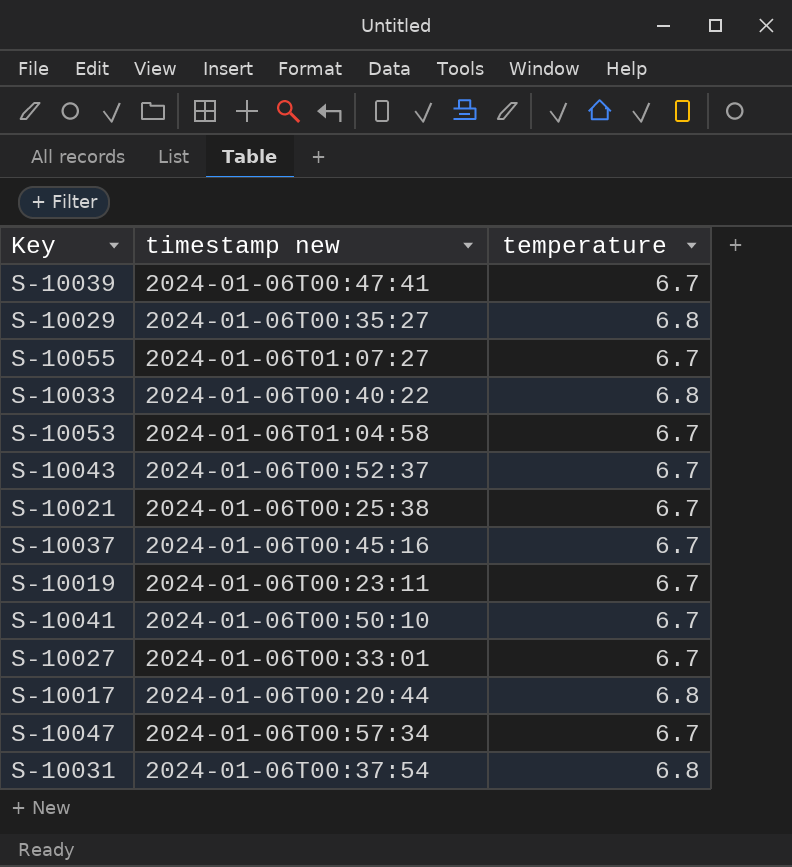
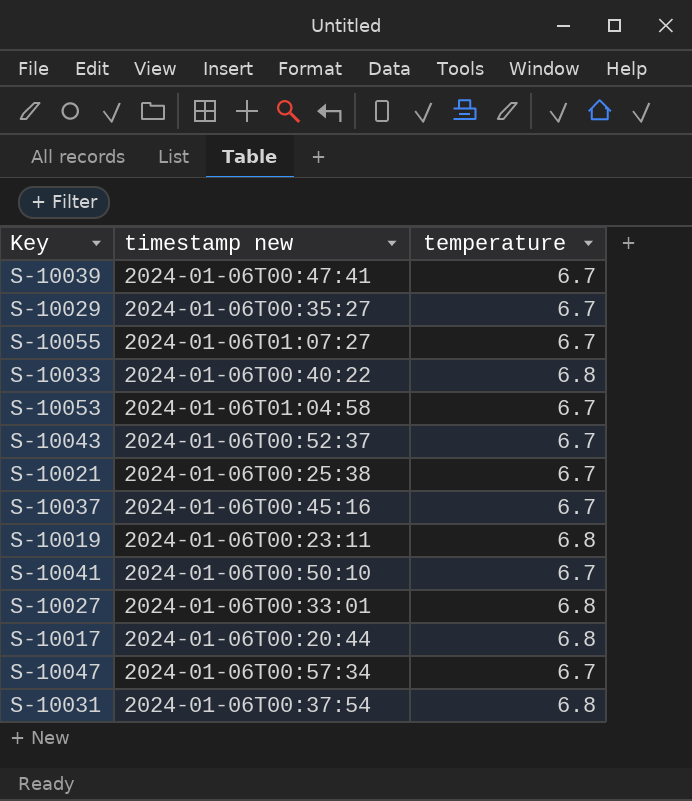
S-10029 | temperature: 6.8 -> 6.7
S-10019 | temperature: 6.7 -> 6.8
S-10027 | temperature: 6.7 -> 6.8

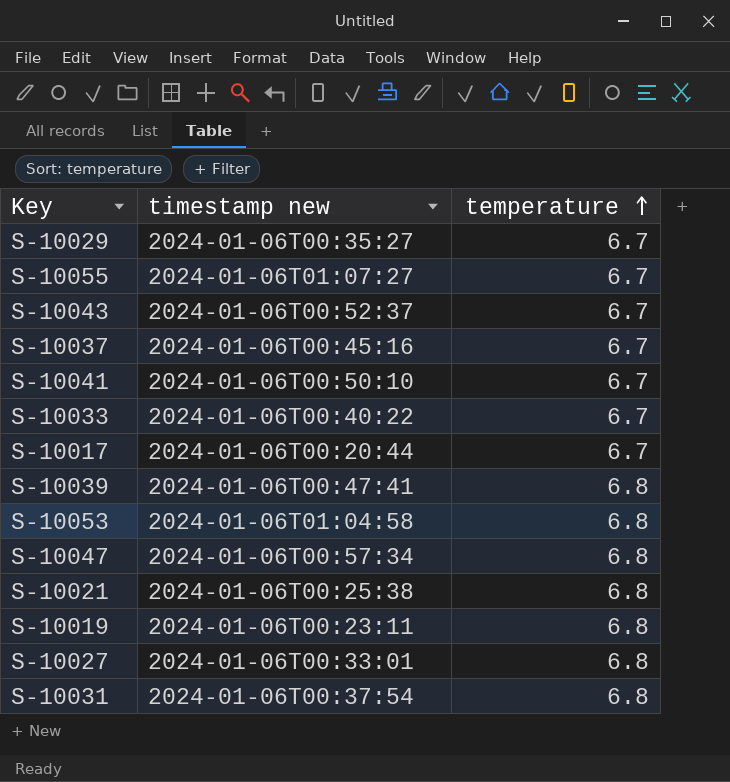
row order: none -> temperature ascending
S-10033 | temperature: 6.8 -> 6.7
S-10017 | temperature: 6.8 -> 6.7
S-10039 | temperature: 6.7 -> 6.8
S-10053 | temperature: 6.7 -> 6.8
S-10047 | temperature: 6.7 -> 6.8
S-10021 | temperature: 6.7 -> 6.8

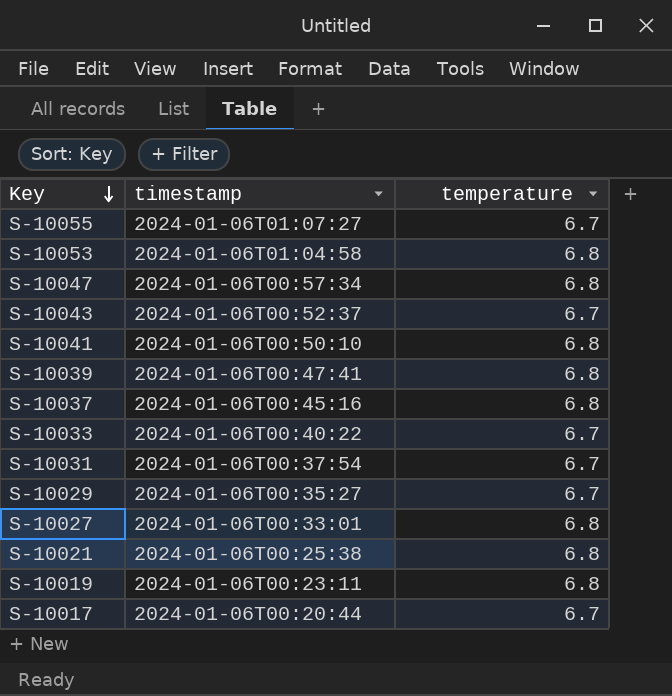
row order: temperature ascending -> Key descending
column name: timestamp new -> timestamp
S-10041 | temperature: 6.7 -> 6.8
S-10037 | temperature: 6.7 -> 6.8
S-10031 | temperature: 6.8 -> 6.7

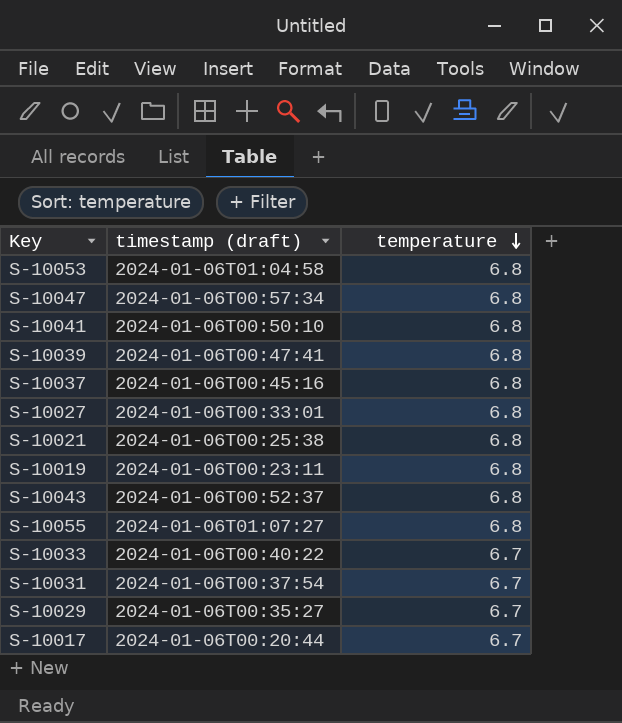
row order: Key descending -> temperature descending
column name: timestamp -> timestamp (draft)
S-10043 | temperature: 6.7 -> 6.8
S-10055 | temperature: 6.7 -> 6.8

